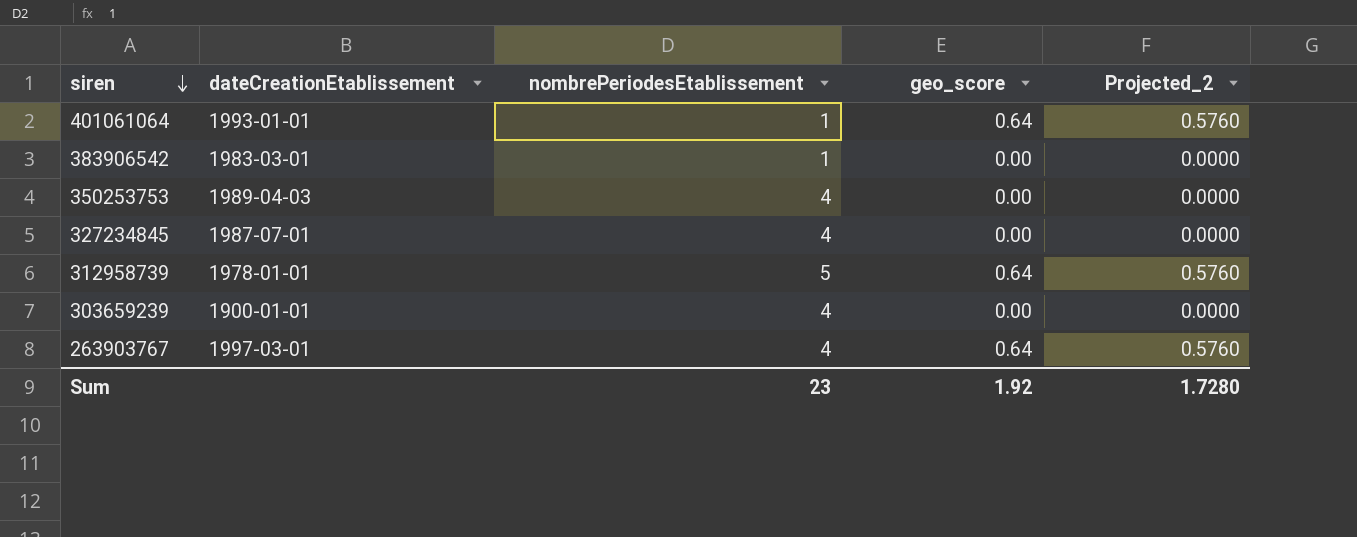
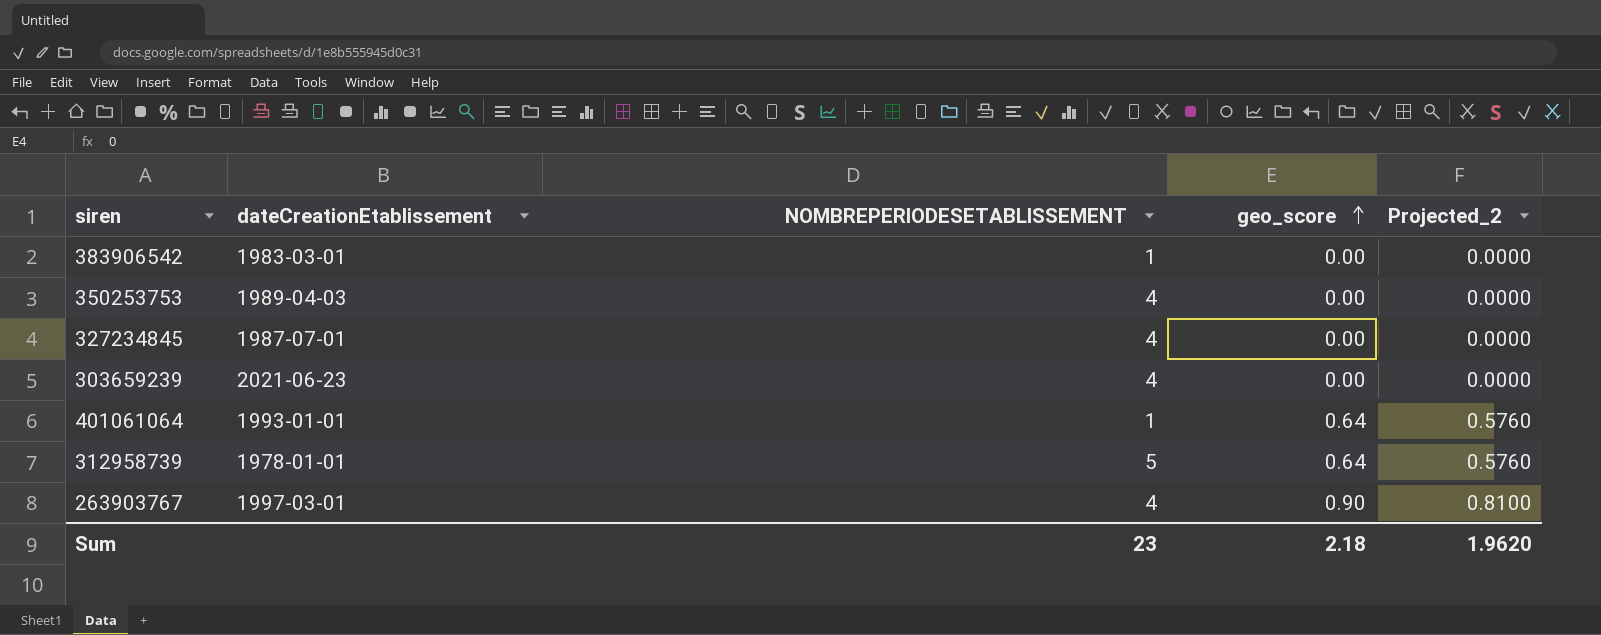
row order: siren descending -> geo_score ascending
column name: nombrePeriodesEtablissement -> NOMBREPERIODESETABLISSEMENT
303659239 | dateCreationEtablissement: 1900-01-01 -> 2021-06-23
263903767 | geo_score: 0.64 -> 0.90
263903767 | Projected_2: 0.5760 -> 0.8100
Sum | geo_score: 1.92 -> 2.18
Sum | Projected_2: 1.7280 -> 1.9620

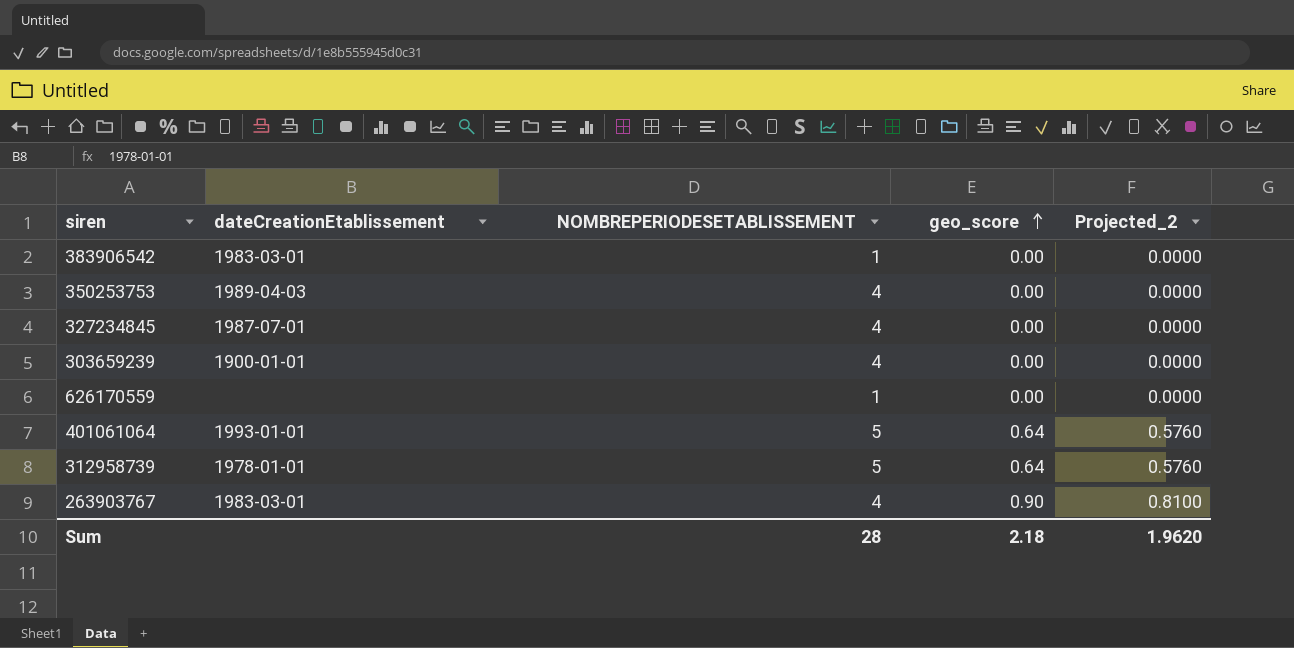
303659239 | dateCreationEtablissement: 2021-06-23 -> 1900-01-01
row 626170559: none -> none | 1 | 0.00 | 0.0000
401061064 | NOMBREPERIODESETABLISSEMENT: 1 -> 5
263903767 | dateCreationEtablissement: 1997-03-01 -> 1983-03-01
Sum | NOMBREPERIODESETABLISSEMENT: 23 -> 28

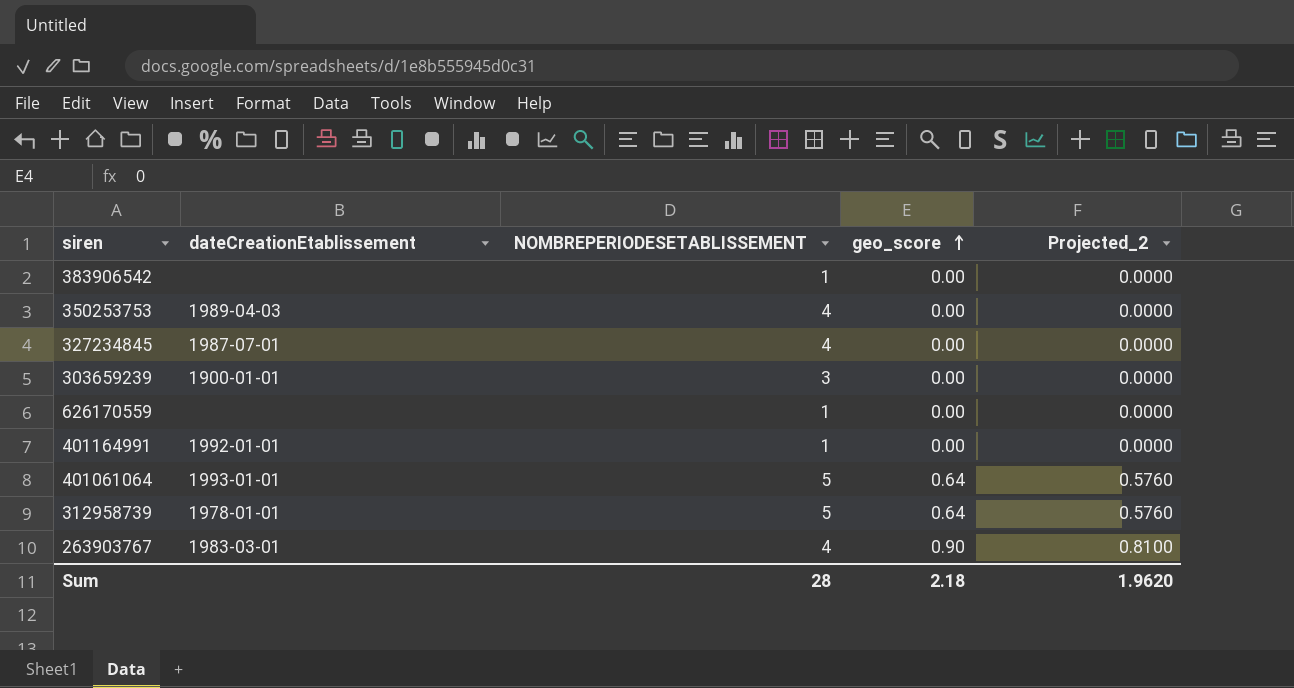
383906542 | dateCreationEtablissement: 1983-03-01 -> none
303659239 | NOMBREPERIODESETABLISSEMENT: 4 -> 3
row 401164991: none -> 1992-01-01 | 1 | 0.00 | 0.0000

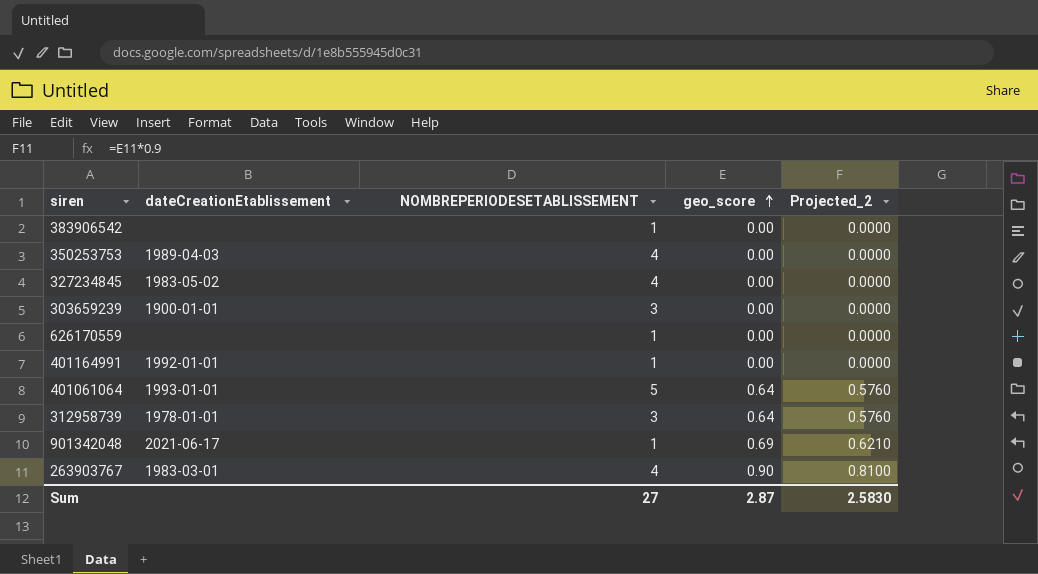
327234845 | dateCreationEtablissement: 1987-07-01 -> 1983-05-02
312958739 | NOMBREPERIODESETABLISSEMENT: 5 -> 3
row 901342048: none -> 2021-06-17 | 1 | 0.69 | 0.6210
Sum | NOMBREPERIODESETABLISSEMENT: 28 -> 27
Sum | geo_score: 2.18 -> 2.87
Sum | Projected_2: 1.9620 -> 2.5830

